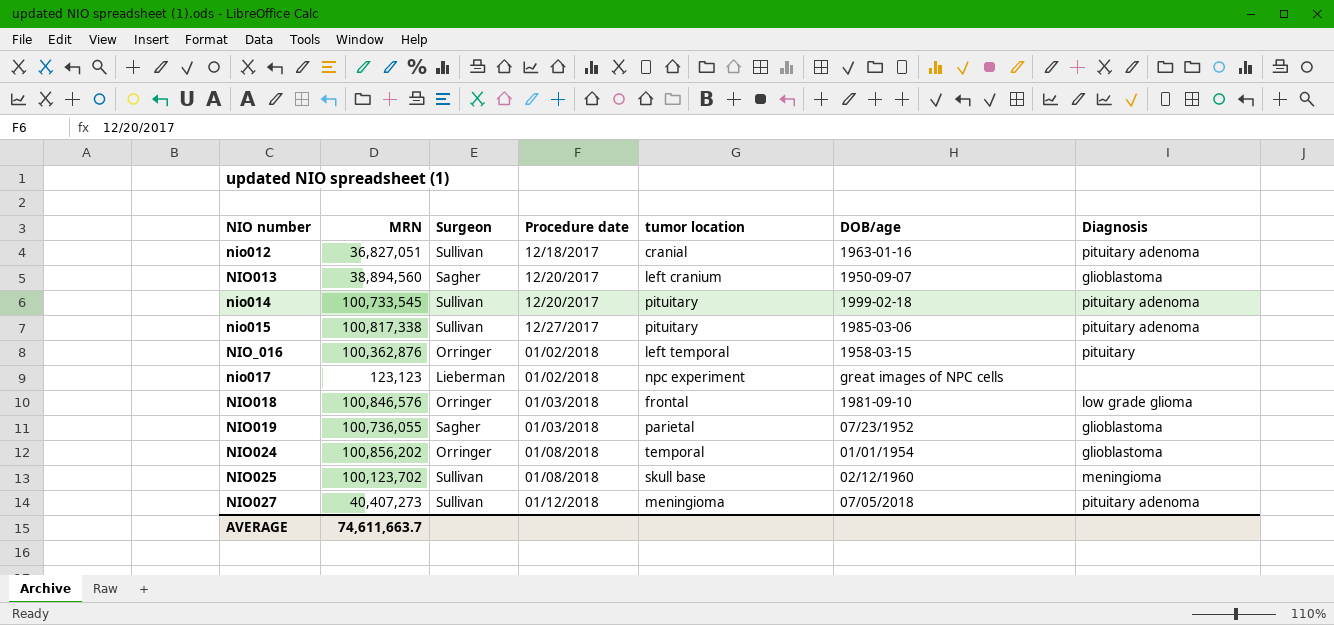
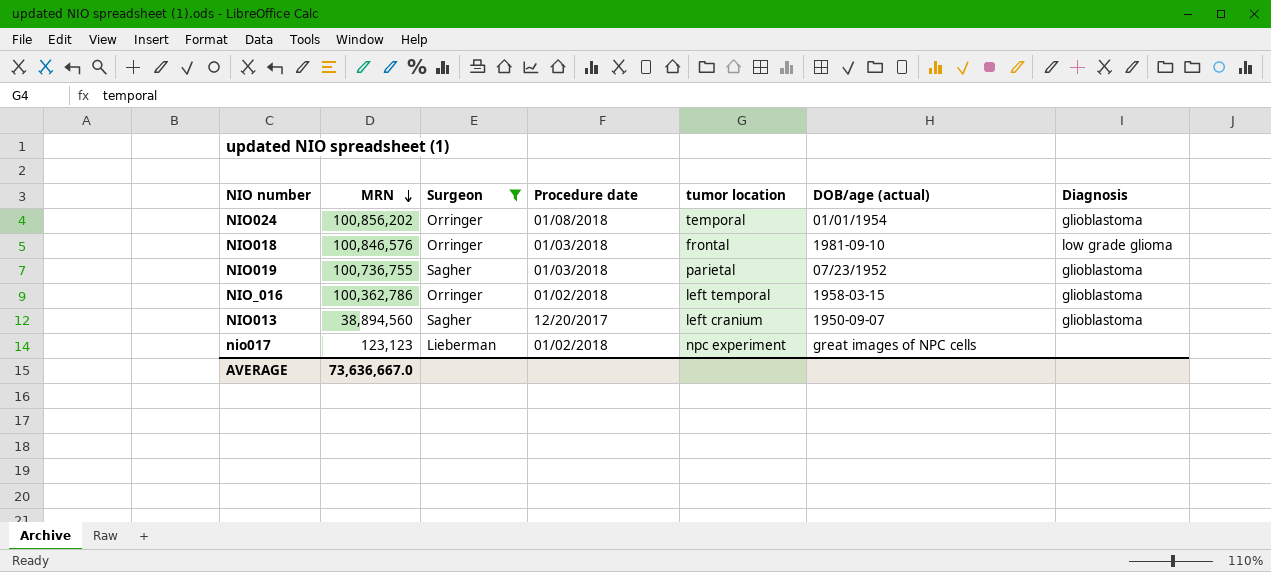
filter: none -> Surgeon != Sullivan
row order: none -> MRN descending
column name: DOB/age -> DOB/age (actual)
NIO019 | MRN: 100,736,055 -> 100,736,755
NIO_016 | MRN: 100,362,876 -> 100,362,786
NIO_016 | Diagnosis: pituitary -> glioblastoma
AVERAGE | MRN: 74,611,663.7 -> 73,636,667.0

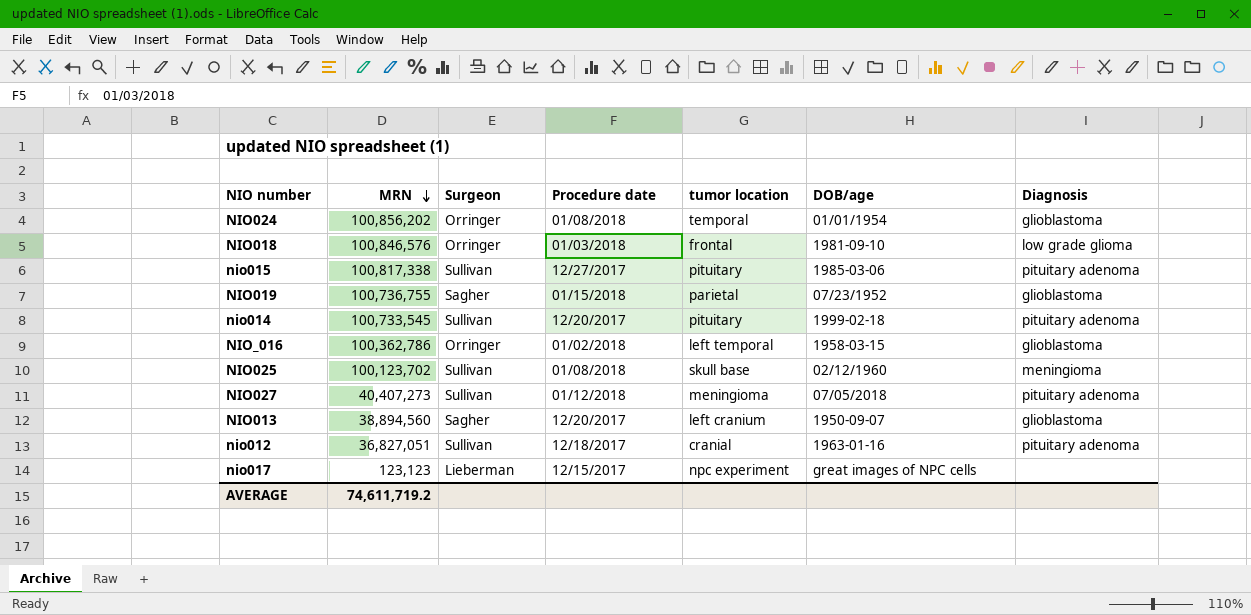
filter: Surgeon != Sullivan -> none
column name: DOB/age (actual) -> DOB/age
NIO019 | Procedure date: 01/03/2018 -> 01/15/2018
nio017 | Procedure date: 01/02/2018 -> 12/15/2017
AVERAGE | MRN: 73,636,667.0 -> 74,611,719.2

